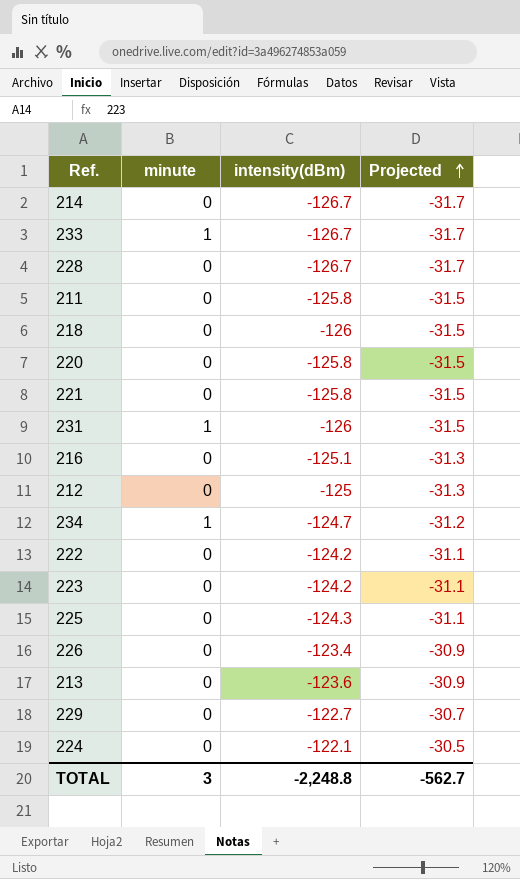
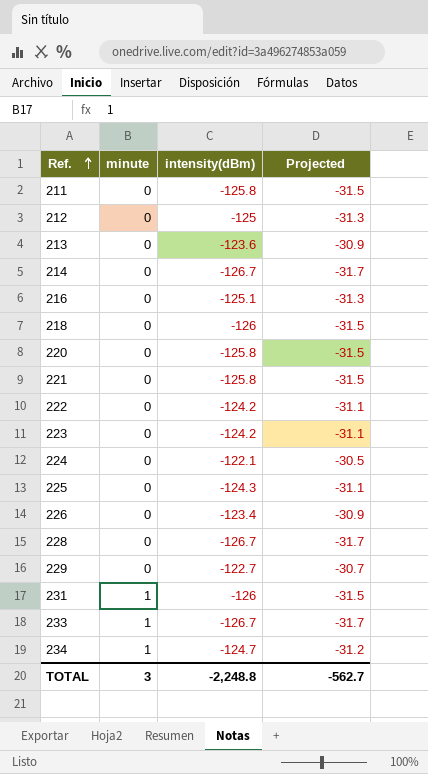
row order: Projected ascending -> Ref. ascending

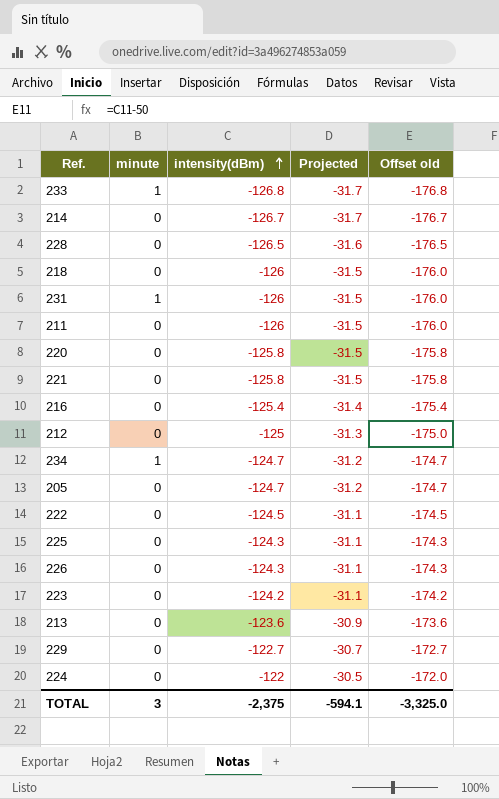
row order: Ref. ascending -> intensity(dBm) ascending
column Offset old | formula: none -> [intensity(dBm)] - 50
233 | intensity(dBm): -126.7 -> -126.8
228 | intensity(dBm): -126.7 -> -126.5
228 | Projected: -31.7 -> -31.6
211 | intensity(dBm): -125.8 -> -126
216 | intensity(dBm): -125.1 -> -125.4
216 | Projected: -31.3 -> -31.4
row 205: none -> 0 | -124.7 | -31.2 | -174.7
222 | intensity(dBm): -124.2 -> -124.5
226 | intensity(dBm): -123.4 -> -124.3
226 | Projected: -30.9 -> -31.1
224 | intensity(dBm): -122.1 -> -122
TOTAL | intensity(dBm): -2,248.8 -> -2,375
TOTAL | Projected: -562.7 -> -594.1

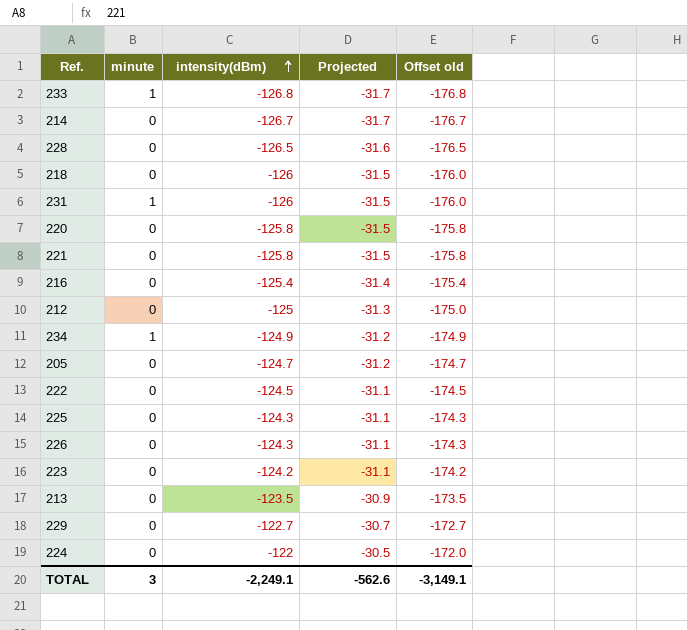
row 211: 0 | -126 | -31.5 | -176.0 -> none
234 | intensity(dBm): -124.7 -> -124.9
234 | Offset old: -174.7 -> -174.9
213 | intensity(dBm): -123.6 -> -123.5
213 | Offset old: -173.6 -> -173.5
TOTAL | intensity(dBm): -2,375 -> -2,249.1
TOTAL | Projected: -594.1 -> -562.6
TOTAL | Offset old: -3,325.0 -> -3,149.1

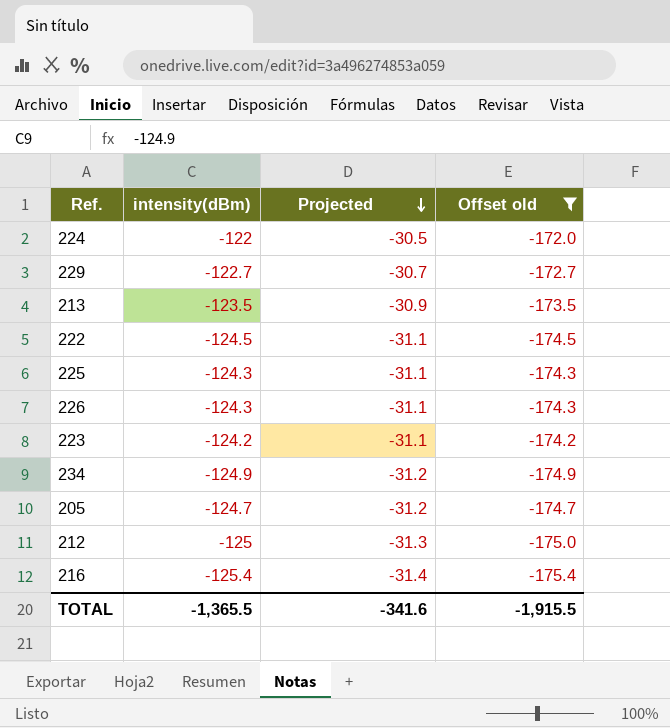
filter: none -> Offset old >= -175.4
row order: intensity(dBm) ascending -> Projected descending
column minute | position: 2 -> none
TOTAL | intensity(dBm): -2,249.1 -> -1,365.5
TOTAL | Projected: -562.6 -> -341.6
TOTAL | Offset old: -3,149.1 -> -1,915.5

